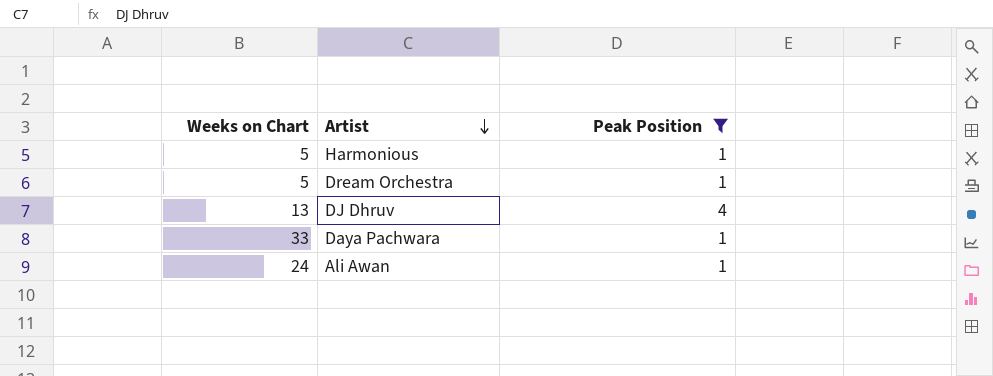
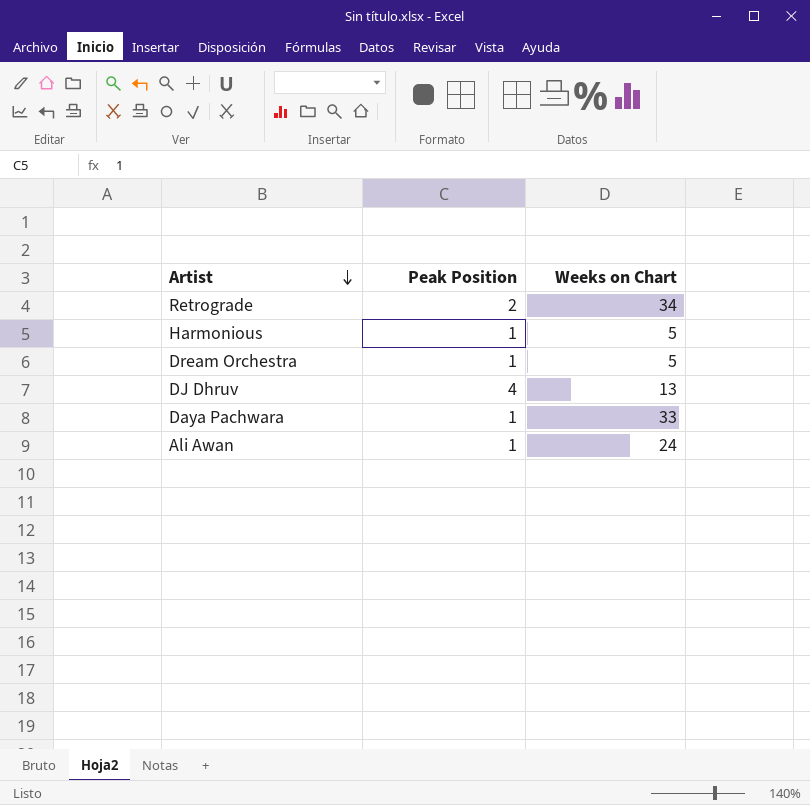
filter: Peak Position != 2 -> none
column Weeks on Chart | position: 1 -> 3

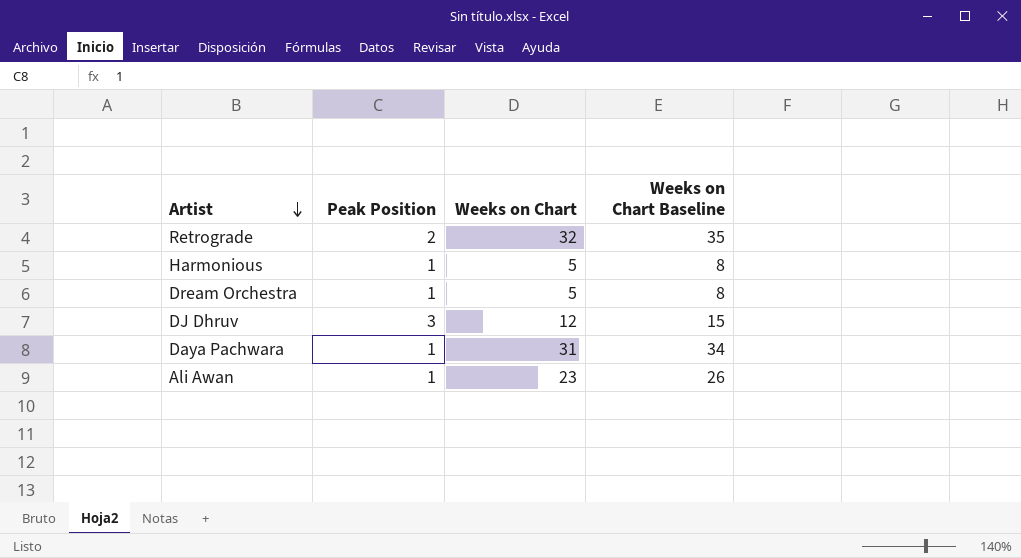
column Weeks on Chart Baseline | formula: none -> [Weeks on Chart] + 3
Retrograde | Weeks on Chart: 34 -> 32
DJ Dhruv | Peak Position: 4 -> 3
DJ Dhruv | Weeks on Chart: 13 -> 12
Daya Pachwara | Weeks on Chart: 33 -> 31
Ali Awan | Weeks on Chart: 24 -> 23

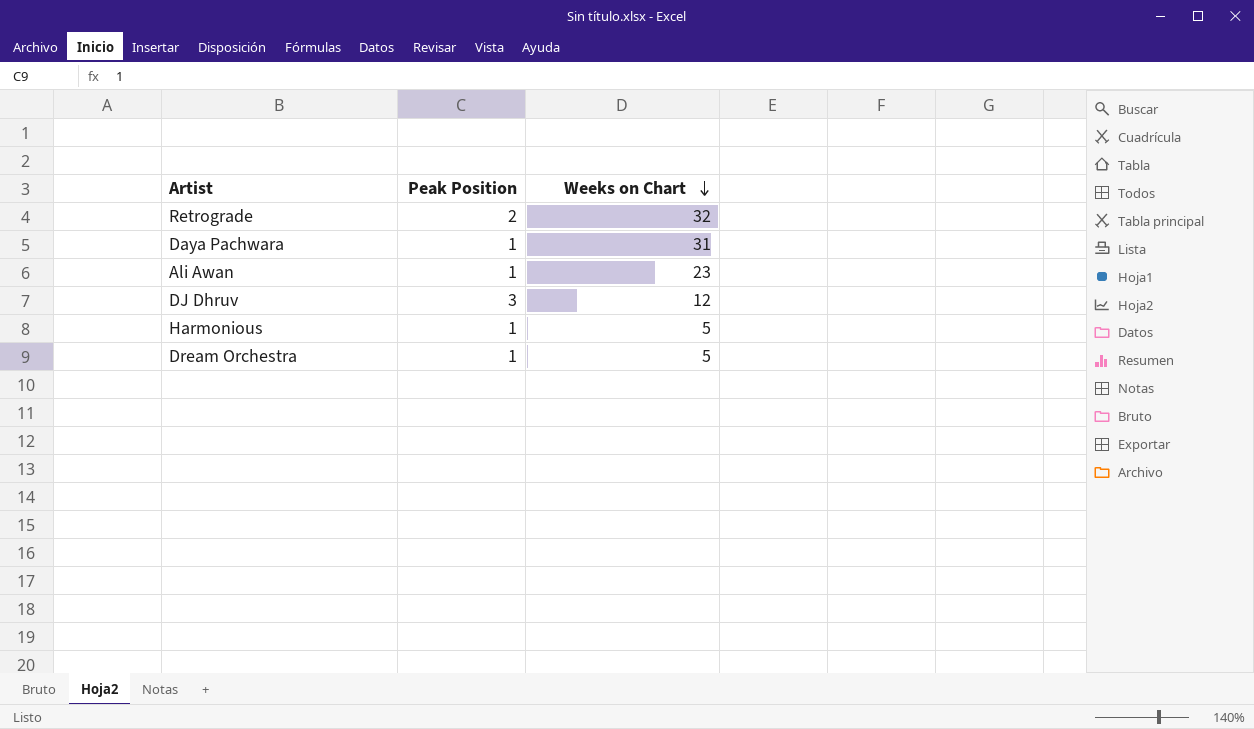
row order: Artist descending -> Weeks on Chart descending
column Weeks on Chart Baseline | formula: [Weeks on Chart] + 3 -> none

